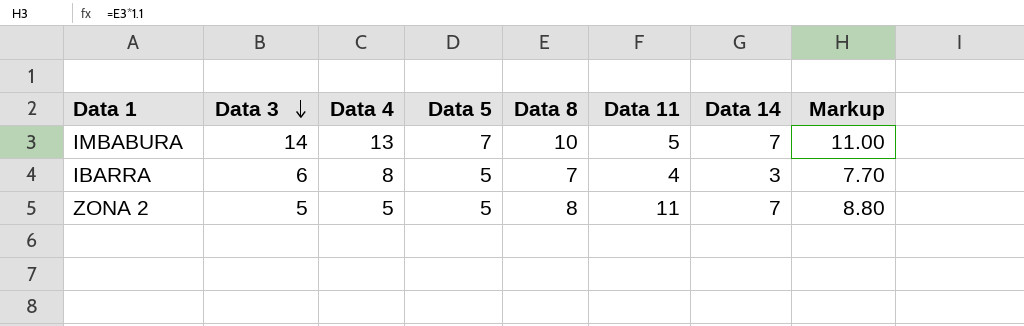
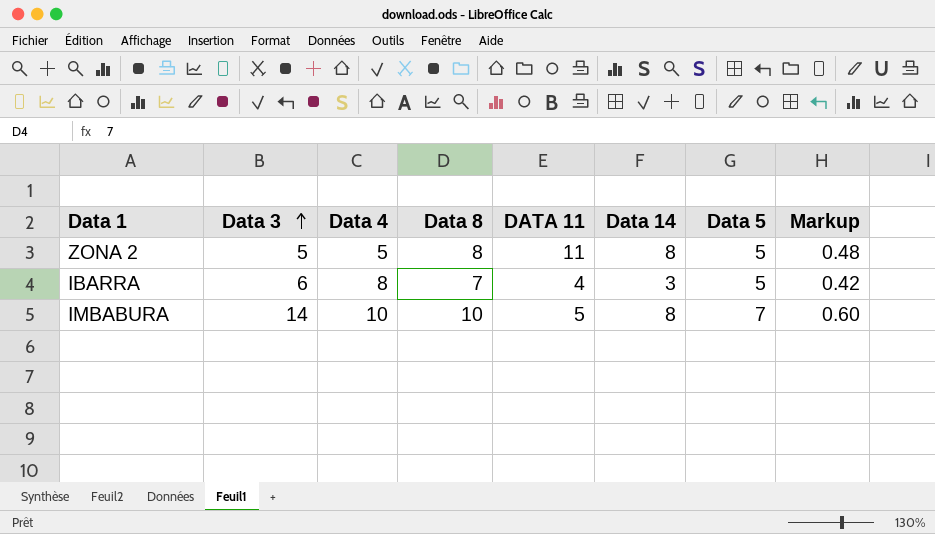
row order: Data 3 descending -> Data 3 ascending
column name: Data 11 -> DATA 11
column Data 5 | position: 4 -> 7
column Markup | formula: [Data 8] * 1.1 -> [Data 8] * 0.06
ZONA 2 | Data 14: 7 -> 8
IMBABURA | Data 4: 13 -> 10
IMBABURA | Data 14: 7 -> 8

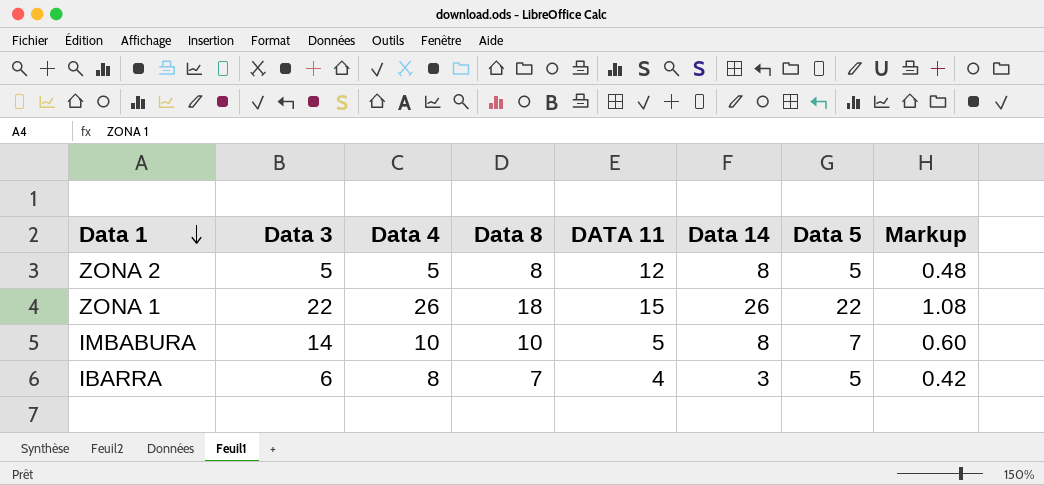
row order: Data 3 ascending -> Data 1 descending
ZONA 2 | DATA 11: 11 -> 12
row ZONA 1: none -> 22 | 26 | 18 | 15 | 26 | 22 | 1.08

